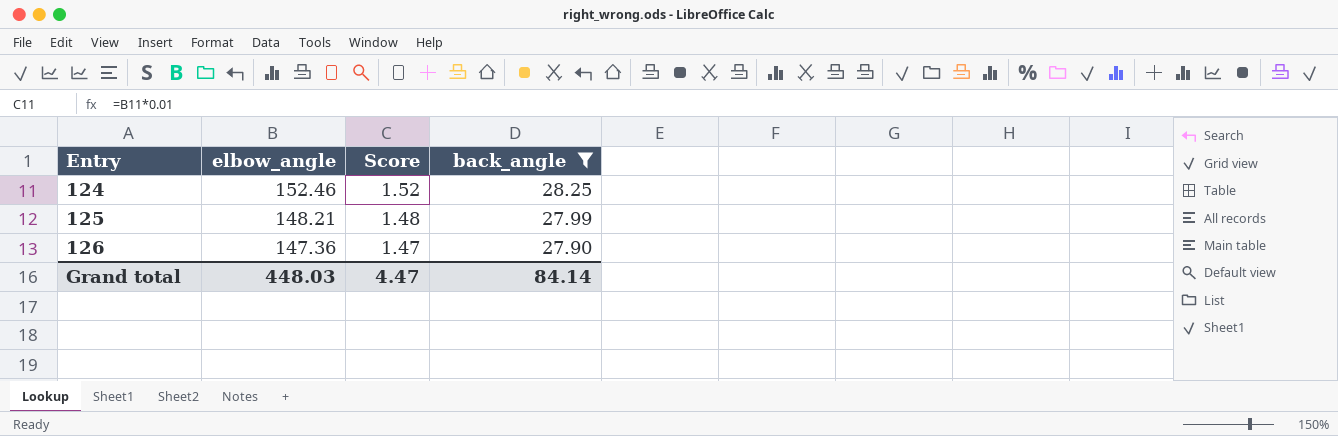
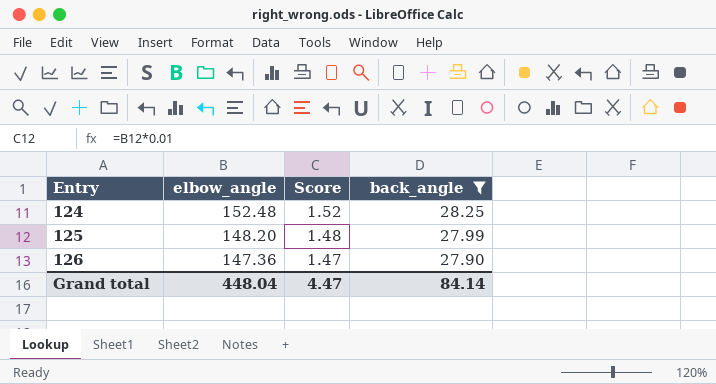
124 | elbow_angle: 152.46 -> 152.48
125 | elbow_angle: 148.21 -> 148.20
Grand total | elbow_angle: 448.03 -> 448.04

